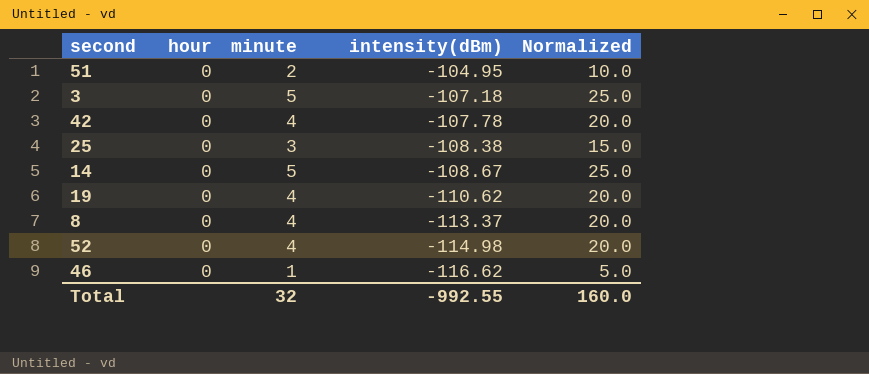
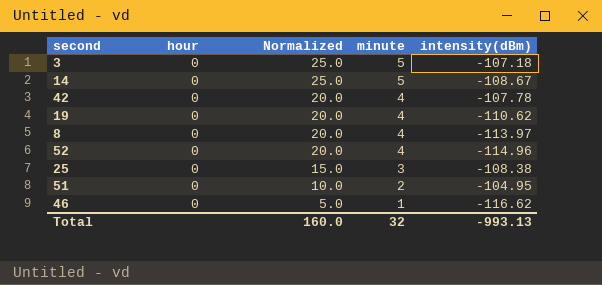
row order: intensity(dBm) descending -> Normalized descending
column Normalized | position: 5 -> 3
8 | intensity(dBm): -113.37 -> -113.97
52 | intensity(dBm): -114.98 -> -114.96
Total | intensity(dBm): -992.55 -> -993.13

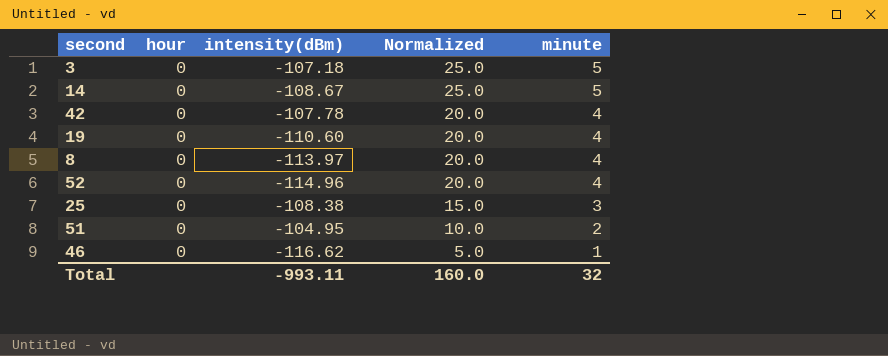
column intensity(dBm) | position: 5 -> 3
19 | intensity(dBm): -110.62 -> -110.60
Total | intensity(dBm): -993.13 -> -993.11

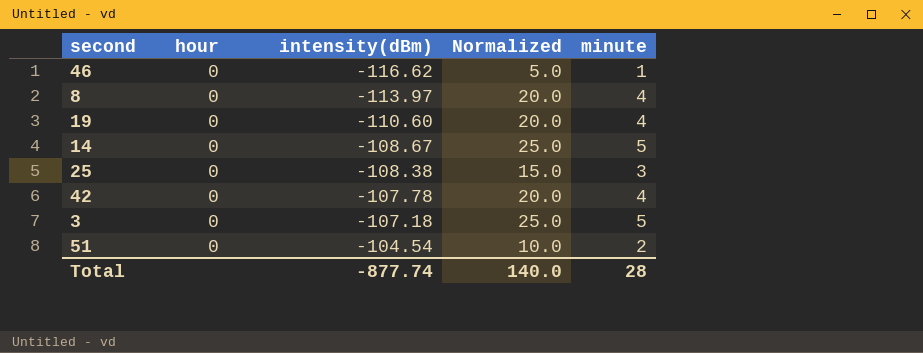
row order: Normalized descending -> intensity(dBm) ascending
row 52: 0 | -114.96 | 20.0 | 4 -> none
51 | intensity(dBm): -104.95 -> -104.54
Total | intensity(dBm): -993.11 -> -877.74
Total | Normalized: 160.0 -> 140.0
Total | minute: 32 -> 28

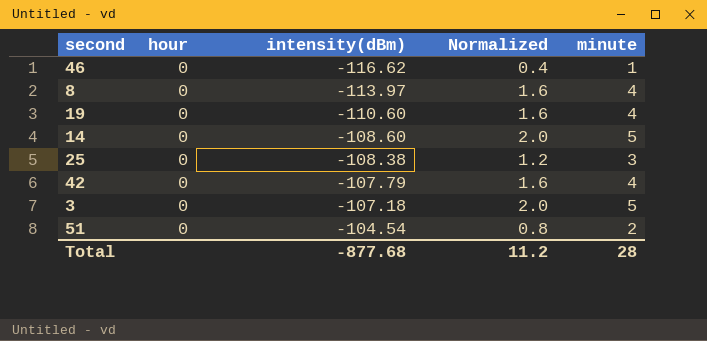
column Normalized | formula: [minute] * 5 -> [minute] * 0.4
14 | intensity(dBm): -108.67 -> -108.60
42 | intensity(dBm): -107.78 -> -107.79
Total | intensity(dBm): -877.74 -> -877.68
Total | Normalized: 140.0 -> 11.2

